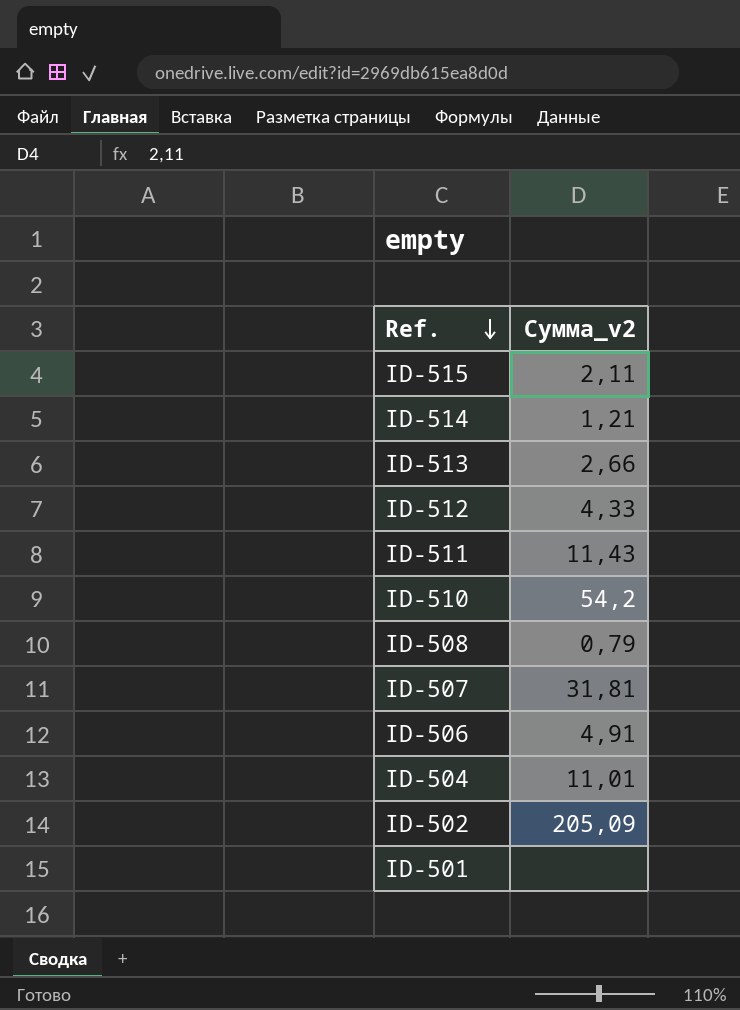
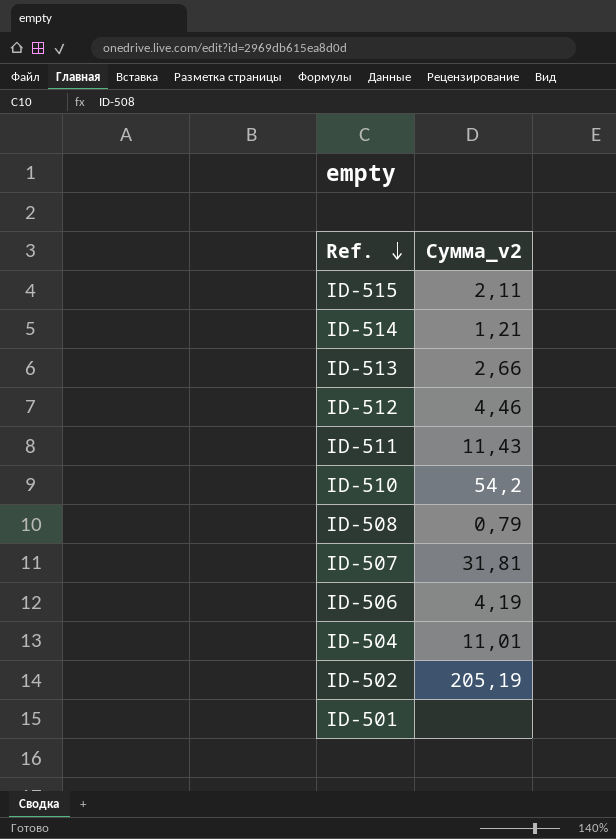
ID-512 | Сумма_v2: 4,33 -> 4,46
ID-506 | Сумма_v2: 4,91 -> 4,19
ID-502 | Сумма_v2: 205,09 -> 205,19

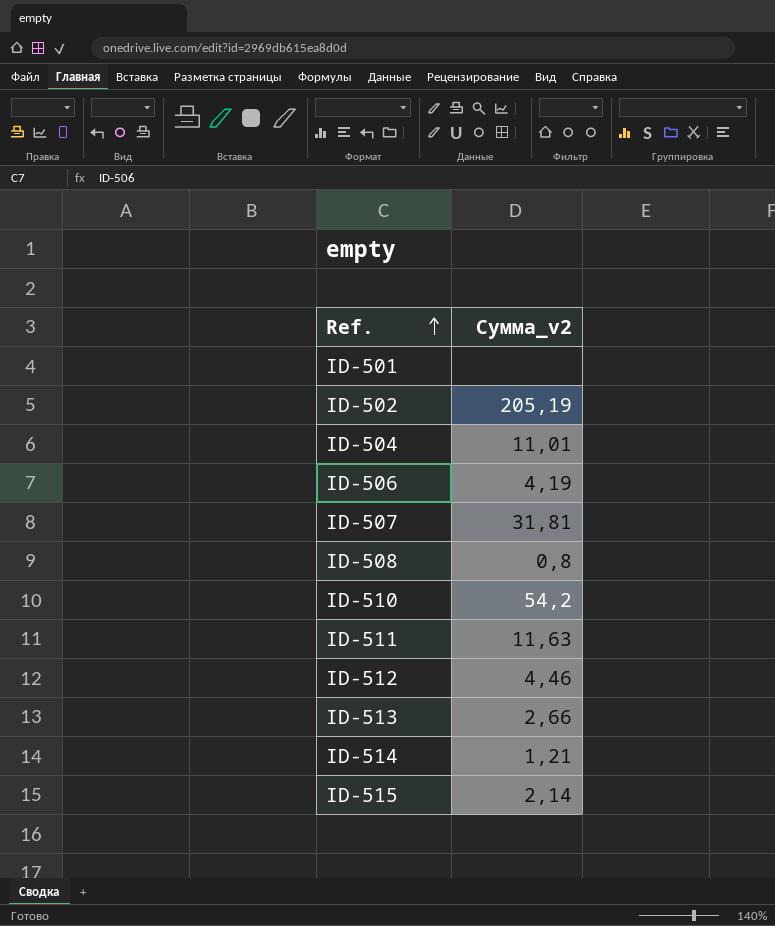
row order: Ref. descending -> Ref. ascending
ID-508 | Сумма_v2: 0,79 -> 0,8
ID-511 | Сумма_v2: 11,43 -> 11,63
ID-515 | Сумма_v2: 2,11 -> 2,14

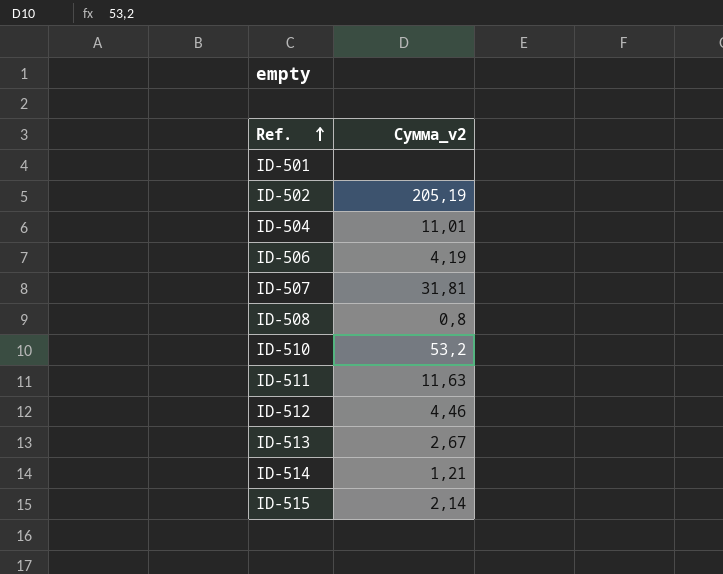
ID-510 | Сумма_v2: 54,2 -> 53,2
ID-513 | Сумма_v2: 2,66 -> 2,67

